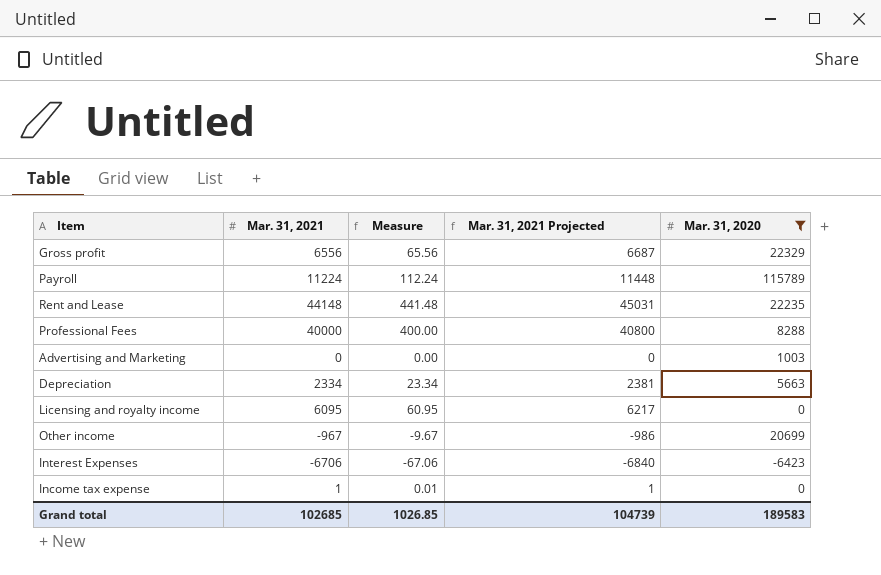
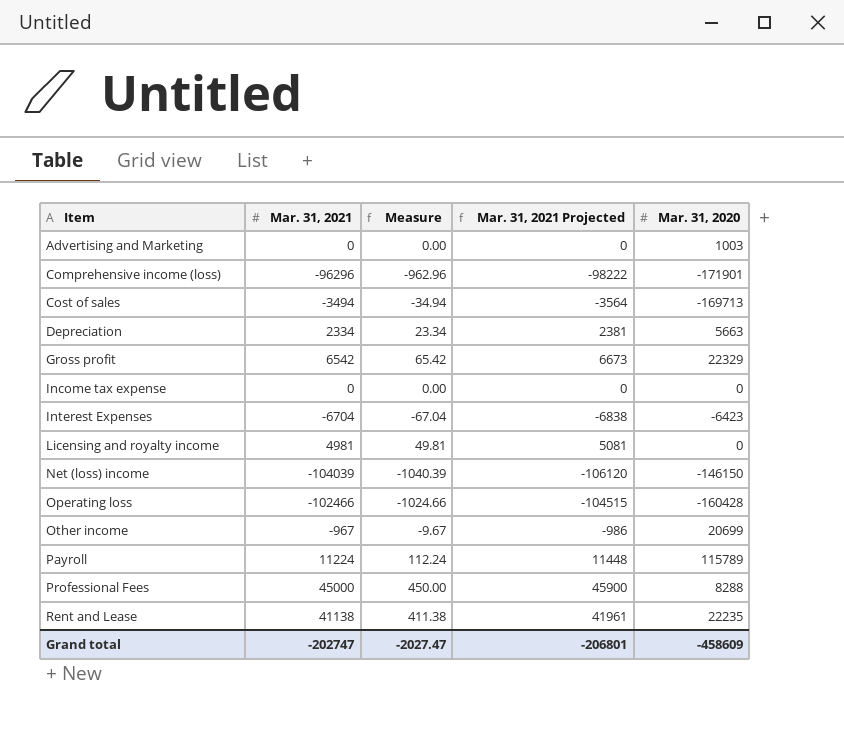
filter: Mar. 31, 2020 >= -6423 -> none
row order: none -> Item ascending
Gross profit | Mar. 31, 2021: 6556 -> 6542
Gross profit | Measure: 65.56 -> 65.42
Gross profit | Mar. 31, 2021 Projected: 6687 -> 6673
Income tax expense | Mar. 31, 2021: 1 -> 0
Income tax expense | Measure: 0.01 -> 0.00
Income tax expense | Mar. 31, 2021 Projected: 1 -> 0
Interest Expenses | Mar. 31, 2021: -6706 -> -6704
Interest Expenses | Measure: -67.06 -> -67.04
Interest Expenses | Mar. 31, 2021 Projected: -6840 -> -6838
Licensing and royalty income | Mar. 31, 2021: 6095 -> 4981
Licensing and royalty income | Measure: 60.95 -> 49.81
Licensing and royalty income | Mar. 31, 2021 Projected: 6217 -> 5081
Professional Fees | Mar. 31, 2021: 40000 -> 45000
Professional Fees | Measure: 400.00 -> 450.00
Professional Fees | Mar. 31, 2021 Projected: 40800 -> 45900
Rent and Lease | Mar. 31, 2021: 44148 -> 41138
Rent and Lease | Measure: 441.48 -> 411.38
Rent and Lease | Mar. 31, 2021 Projected: 45031 -> 41961
Grand total | Mar. 31, 2021: 102685 -> -202747
Grand total | Measure: 1026.85 -> -2027.47
Grand total | Mar. 31, 2021 Projected: 104739 -> -206801
Grand total | Mar. 31, 2020: 189583 -> -458609

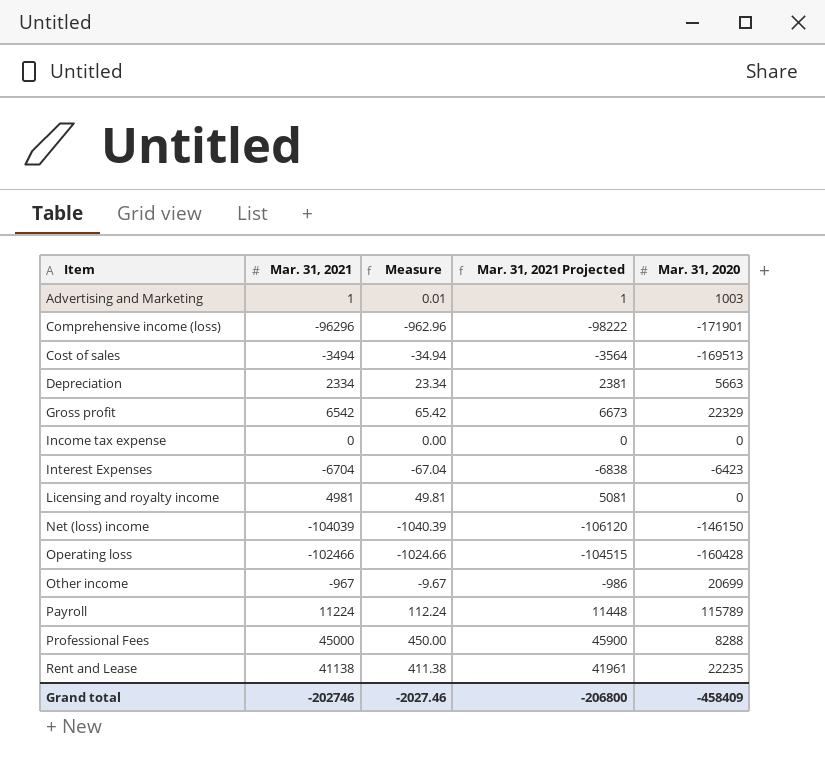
Advertising and Marketing | Mar. 31, 2021: 0 -> 1
Advertising and Marketing | Measure: 0.00 -> 0.01
Advertising and Marketing | Mar. 31, 2021 Projected: 0 -> 1
Cost of sales | Mar. 31, 2020: -169713 -> -169513
Grand total | Mar. 31, 2021: -202747 -> -202746
Grand total | Measure: -2027.47 -> -2027.46
Grand total | Mar. 31, 2021 Projected: -206801 -> -206800
Grand total | Mar. 31, 2020: -458609 -> -458409

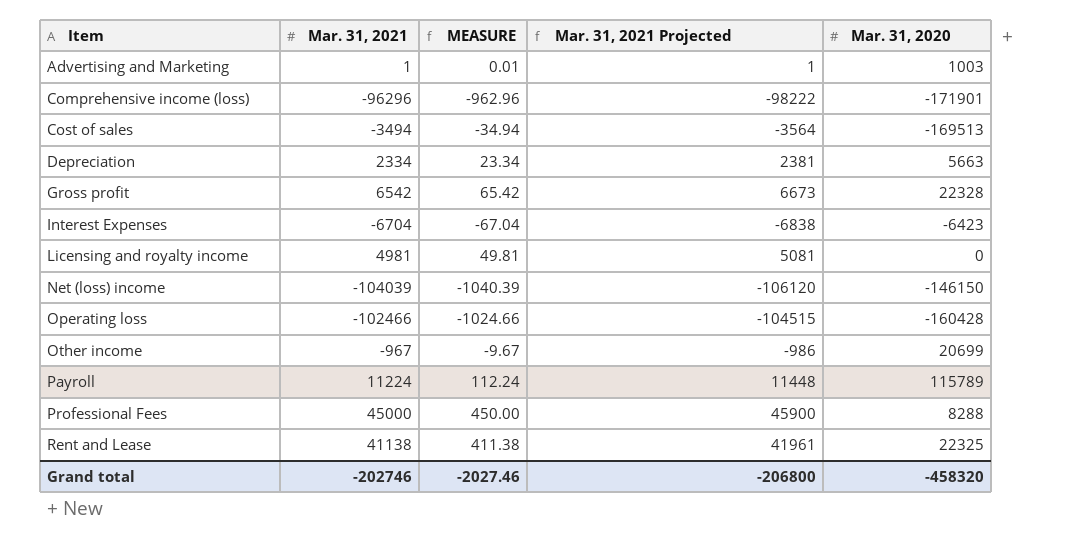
column name: Measure -> MEASURE
row Income tax expense: 0 | 0.00 | 0 | 0 -> none
Gross profit | Mar. 31, 2020: 22329 -> 22328
Rent and Lease | Mar. 31, 2020: 22235 -> 22325
Grand total | Mar. 31, 2020: -458409 -> -458320

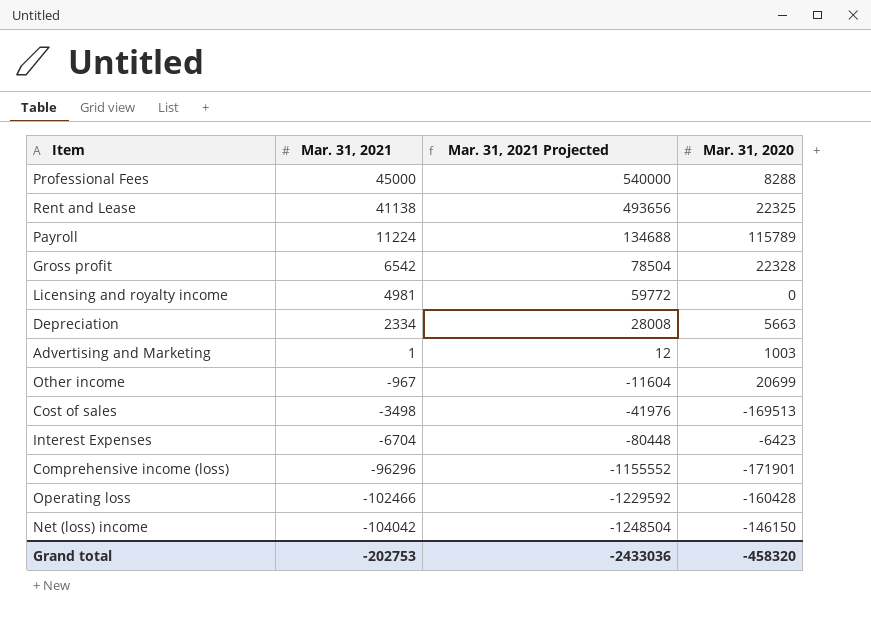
row order: Item ascending -> Mar. 31, 2021 descending
column MEASURE | formula: [Mar. 31, 2021] * 0.01 -> none
column Mar. 31, 2021 Projected | formula: [Mar. 31, 2021] * 1.02 -> [Mar. 31, 2021] * 12
Cost of sales | Mar. 31, 2021: -3494 -> -3498
Net (loss) income | Mar. 31, 2021: -104039 -> -104042
Grand total | Mar. 31, 2021: -202746 -> -202753
Grand total | Mar. 31, 2021 Projected: -206800 -> -2433036

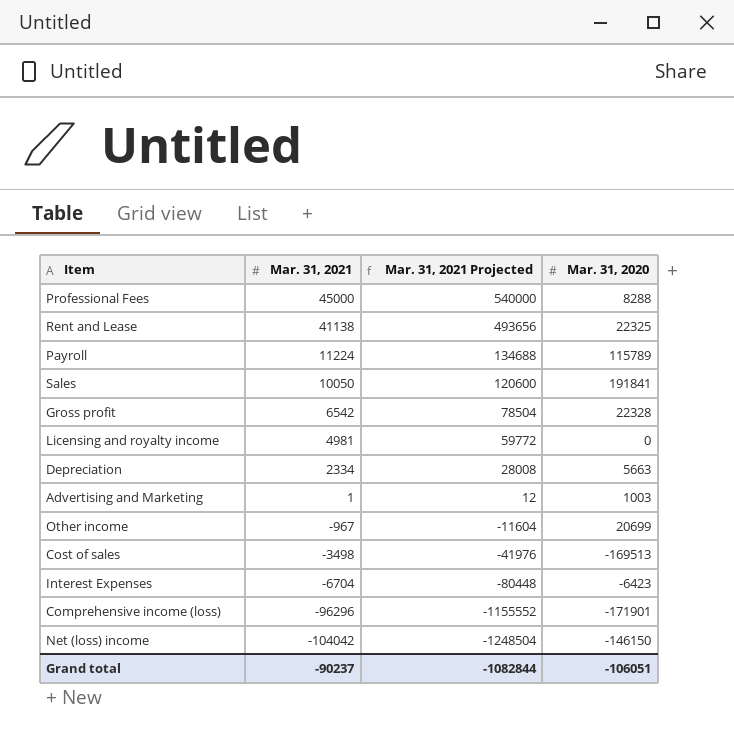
row Operating loss: -102466 | -1229592 | -160428 -> none
row Sales: none -> 10050 | 120600 | 191841
Grand total | Mar. 31, 2021: -202753 -> -90237
Grand total | Mar. 31, 2021 Projected: -2433036 -> -1082844
Grand total | Mar. 31, 2020: -458320 -> -106051

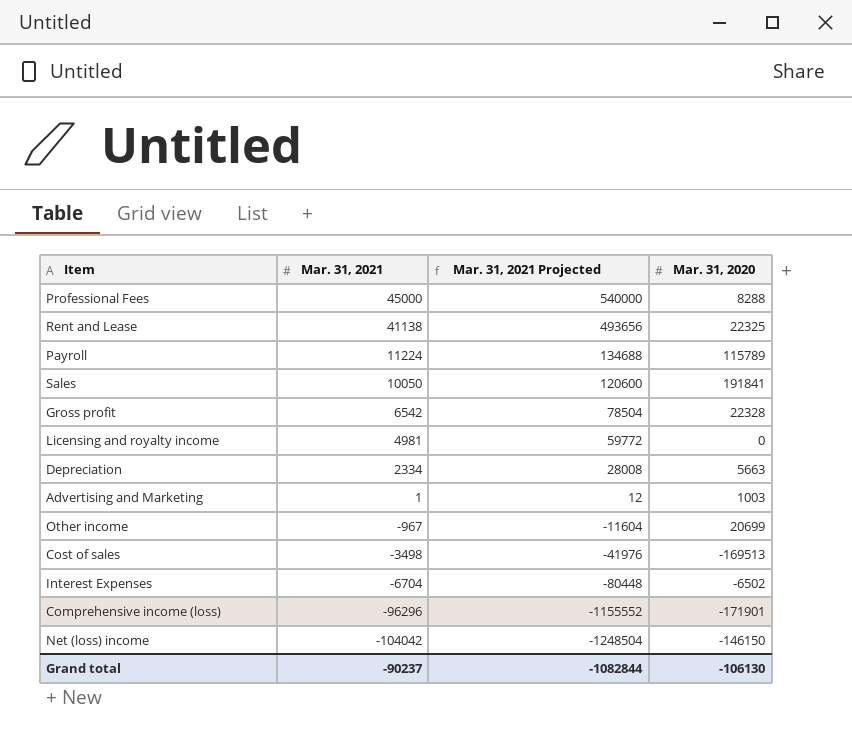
Interest Expenses | Mar. 31, 2020: -6423 -> -6502
Grand total | Mar. 31, 2020: -106051 -> -106130

